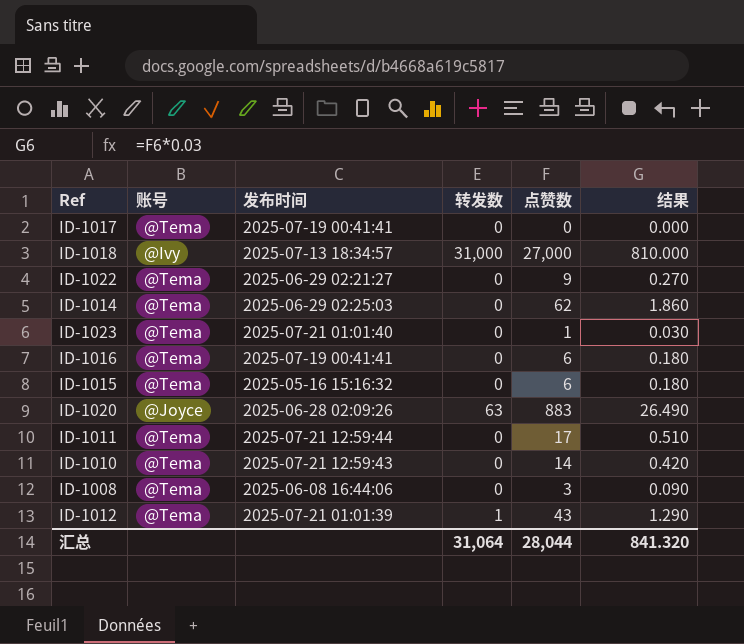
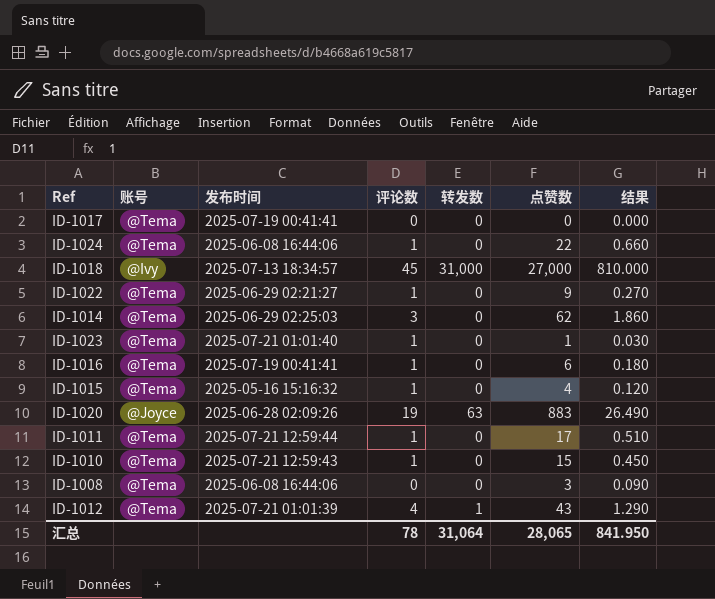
column 评论数 | position: none -> 4
row ID-1024: none -> @Tema | 2025-06-08 16:44:06 | 1 | 0 | 22 | 0.660
ID-1015 | 点赞数: 6 -> 4
ID-1015 | 结果: 0.180 -> 0.120
ID-1010 | 点赞数: 14 -> 15
ID-1010 | 结果: 0.420 -> 0.450
汇总 | 点赞数: 28,044 -> 28,065
汇总 | 结果: 841.320 -> 841.950

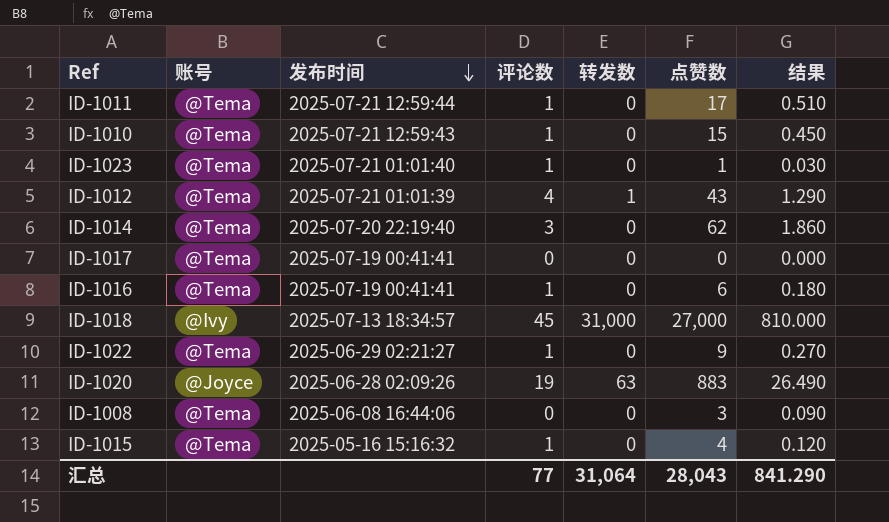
row order: none -> 发布时间 descending
row ID-1024: @Tema | 2025-06-08 16:44:06 | 1 | 0 | 22 | 0.660 -> none
ID-1014 | 发布时间: 2025-06-29 02:25:03 -> 2025-07-20 22:19:40
汇总 | 评论数: 78 -> 77
汇总 | 点赞数: 28,065 -> 28,043
汇总 | 结果: 841.950 -> 841.290

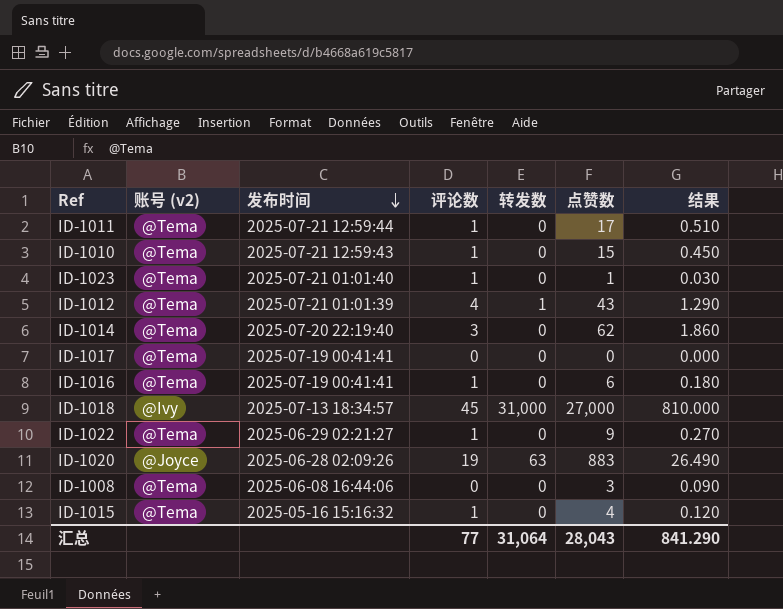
column name: 账号 -> 账号 (v2)

